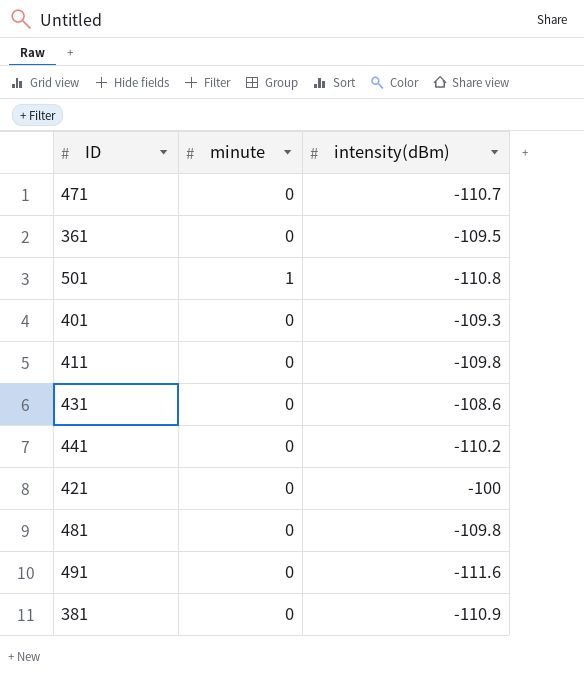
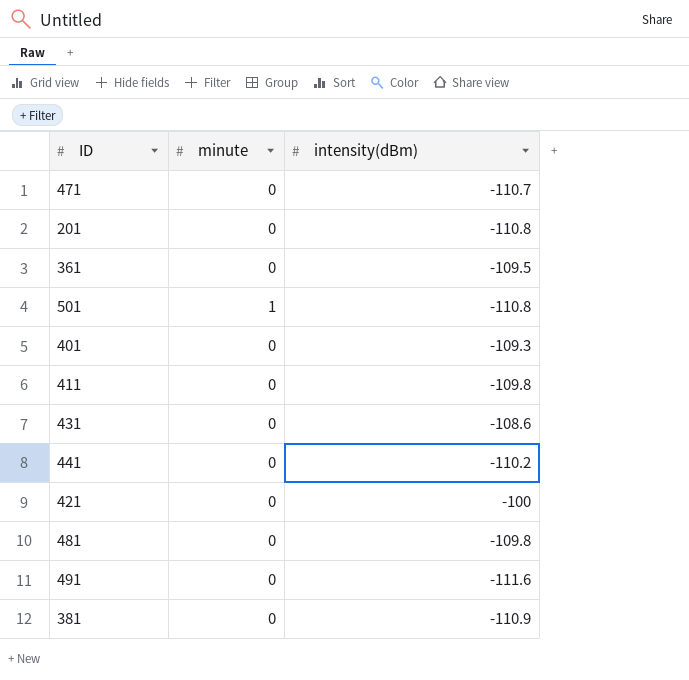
row 201: none -> 0 | -110.8

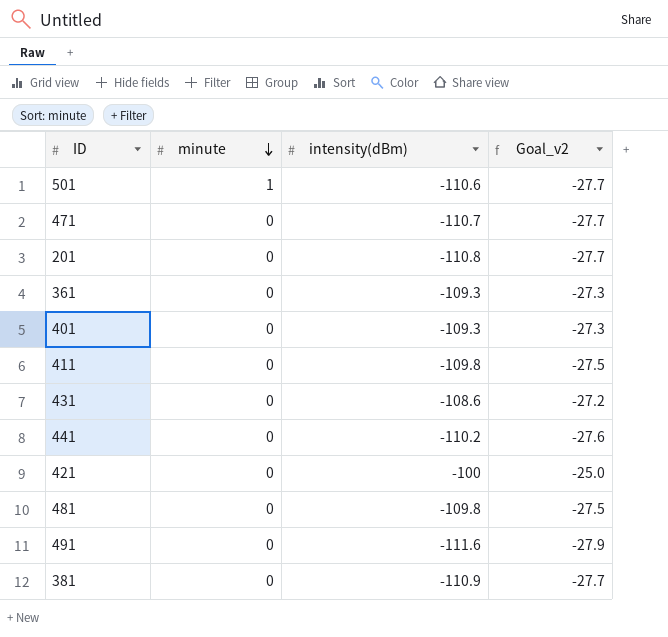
row order: none -> minute descending
column Goal_v2 | formula: none -> [intensity(dBm)] * 0.25
501 | intensity(dBm): -110.8 -> -110.6
361 | intensity(dBm): -109.5 -> -109.3

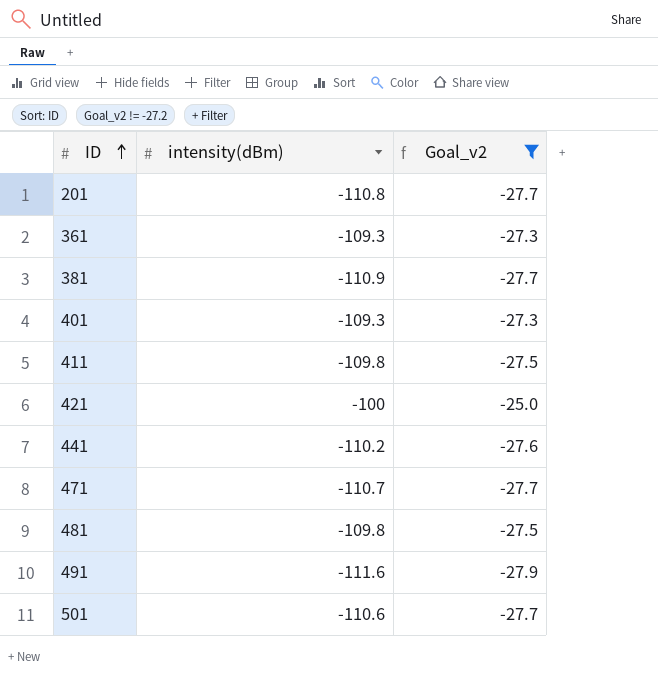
filter: none -> Goal_v2 != -27.2
row order: minute descending -> ID ascending
column minute | position: 2 -> none

